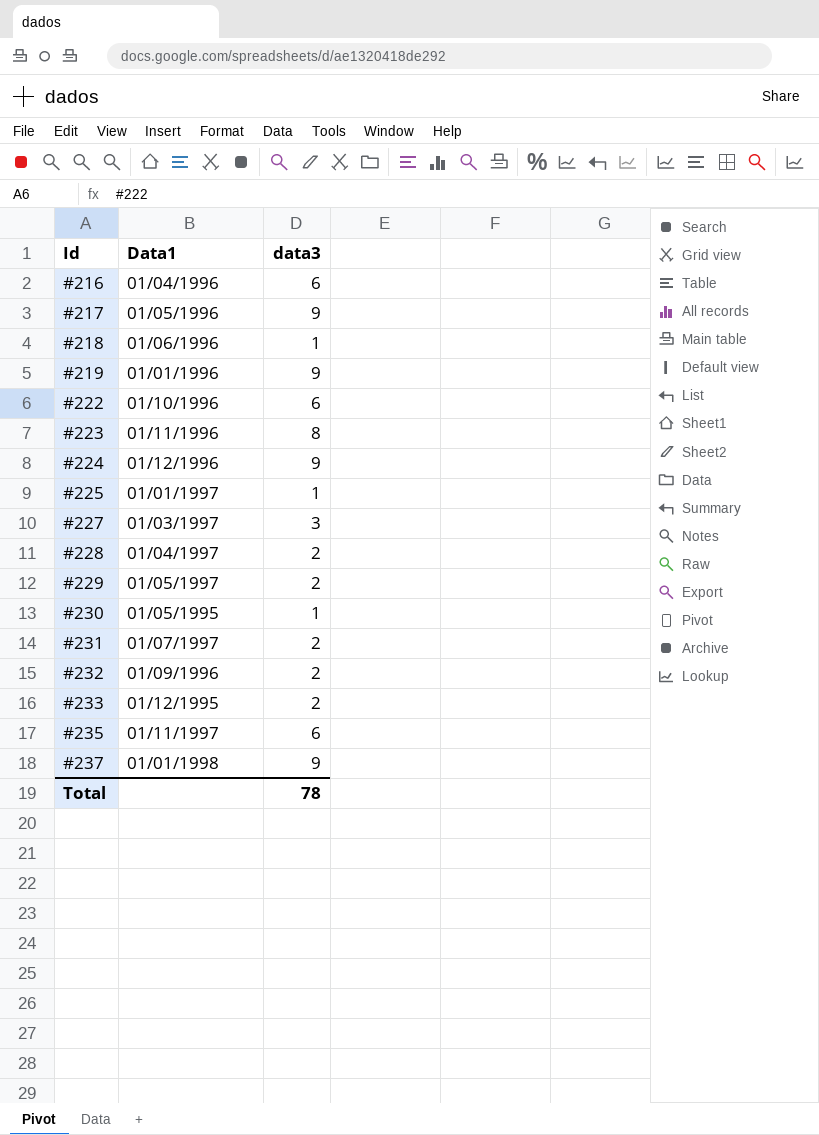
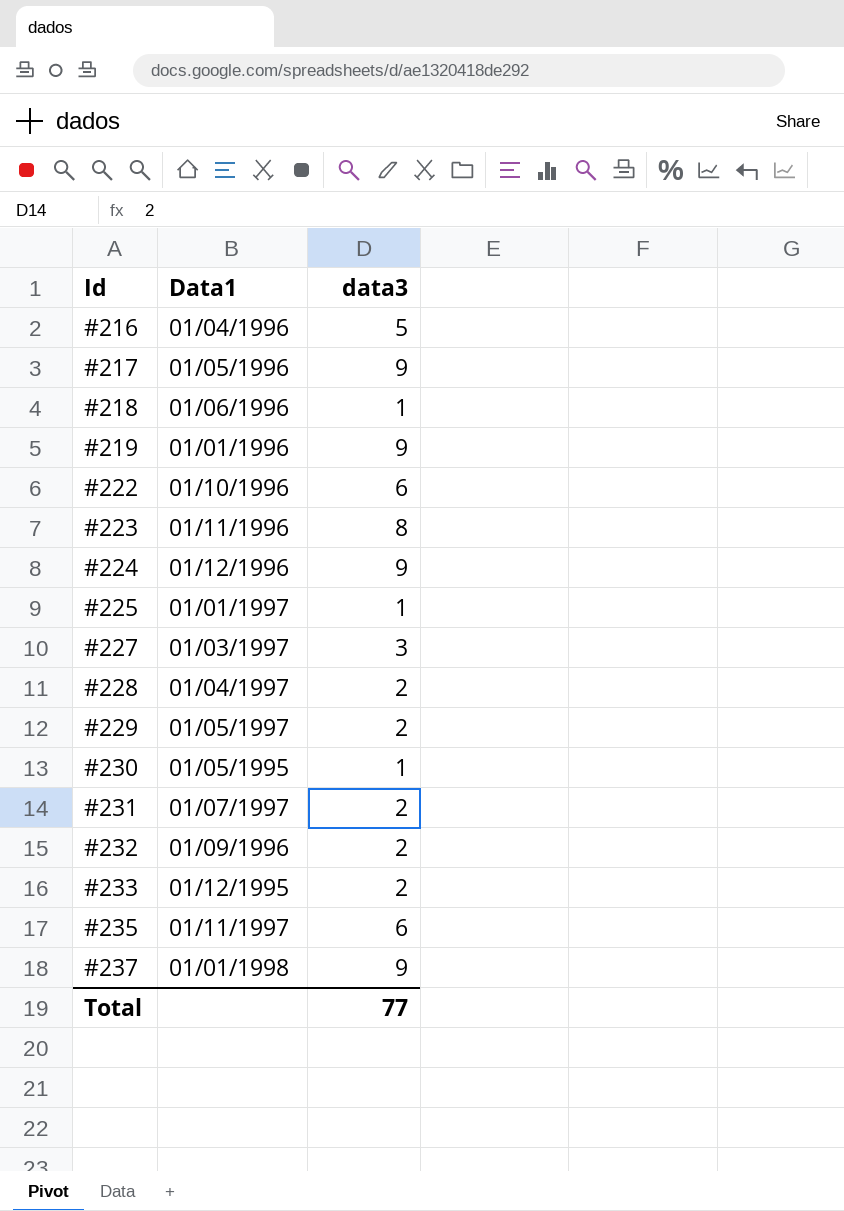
#216 | data3: 6 -> 5
Total | data3: 78 -> 77

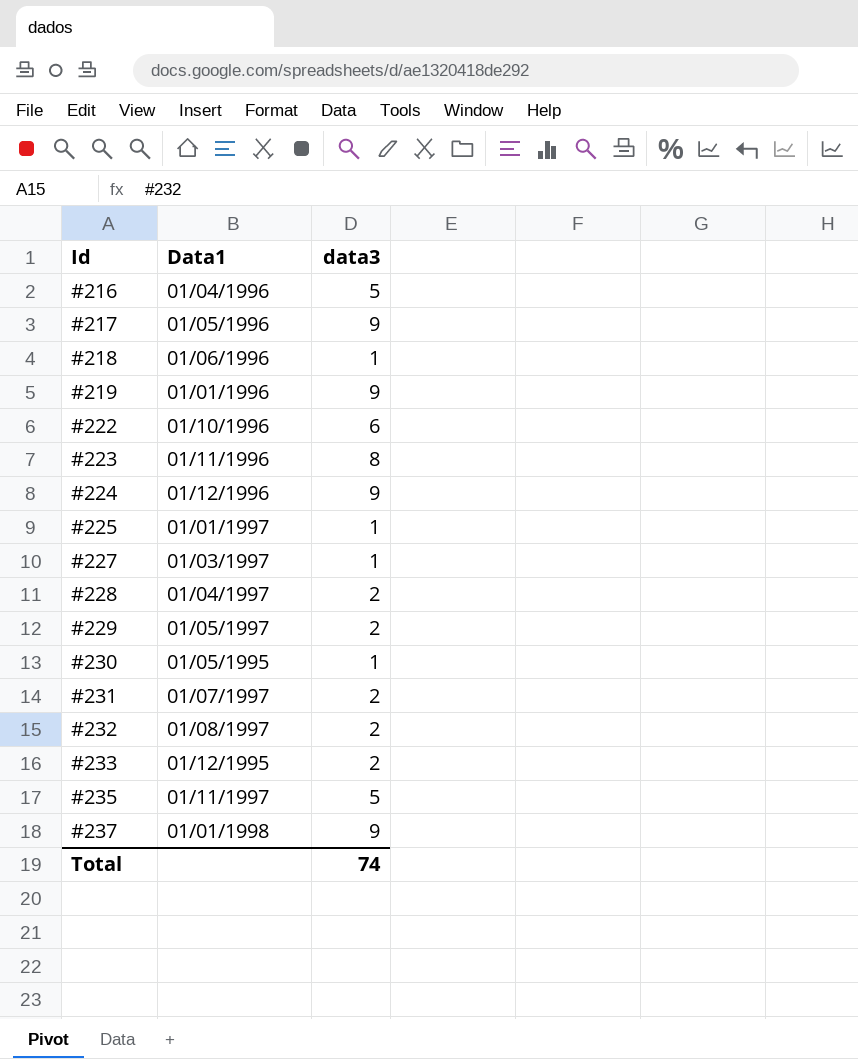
#227 | data3: 3 -> 1
#232 | Data1: 01/09/1996 -> 01/08/1997
#235 | data3: 6 -> 5
Total | data3: 77 -> 74

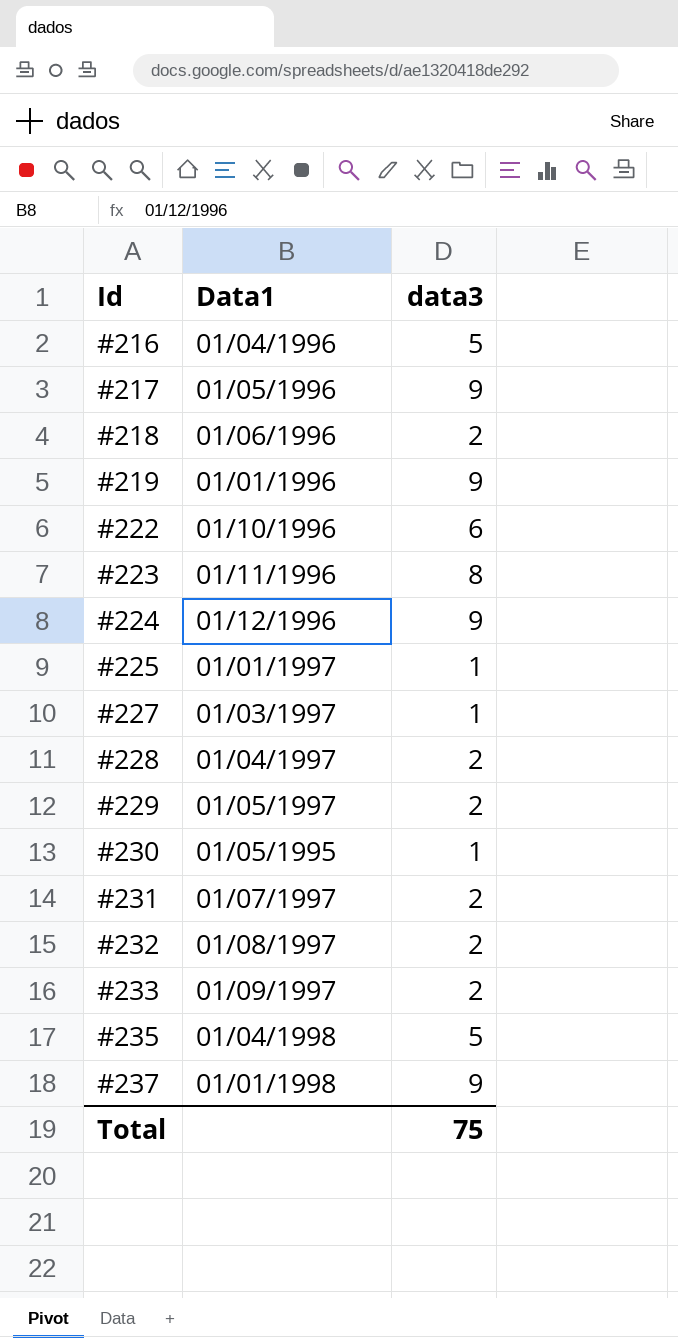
#218 | data3: 1 -> 2
#233 | Data1: 01/12/1995 -> 01/09/1997
#235 | Data1: 01/11/1997 -> 01/04/1998
Total | data3: 74 -> 75

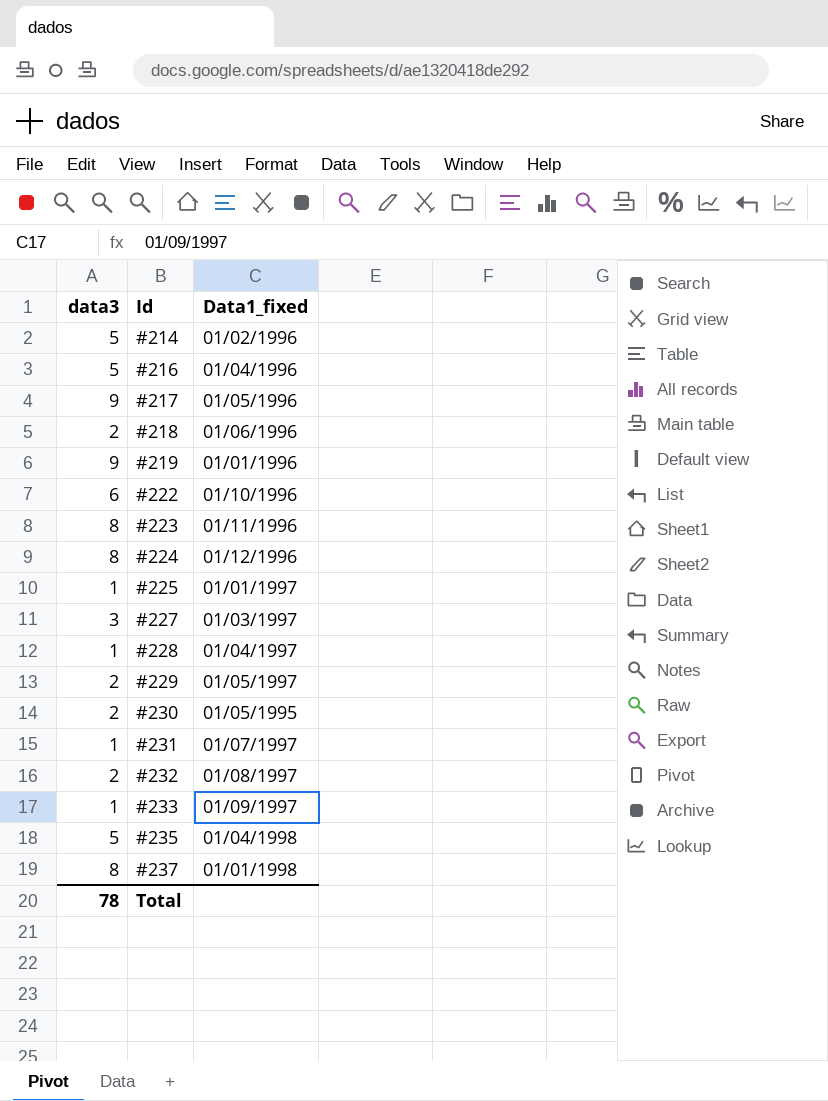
column data3 | position: 3 -> 1
column name: Data1 -> Data1_fixed
row #214: none -> 5 | 01/02/1996
#224 | data3: 9 -> 8
#227 | data3: 1 -> 3
#228 | data3: 2 -> 1
#230 | data3: 1 -> 2
#231 | data3: 2 -> 1
#233 | data3: 2 -> 1
#237 | data3: 9 -> 8
Total | data3: 75 -> 78

